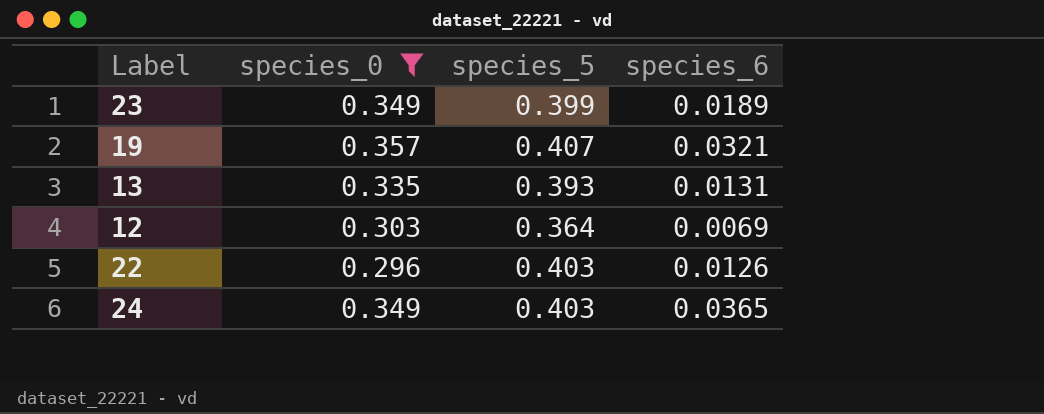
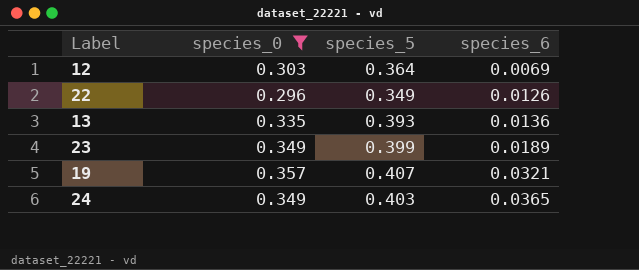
row order: none -> species_6 ascending
22 | species_5: 0.403 -> 0.349
13 | species_6: 0.0131 -> 0.0136

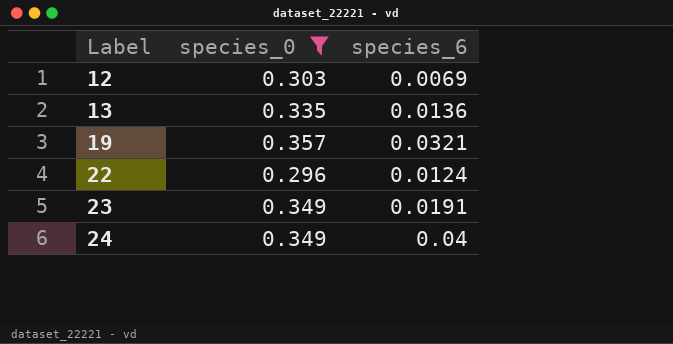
row order: species_6 ascending -> Label ascending
column species_5 | position: 3 -> none
22 | species_6: 0.0126 -> 0.0124
23 | species_6: 0.0189 -> 0.0191
24 | species_6: 0.0365 -> 0.04

